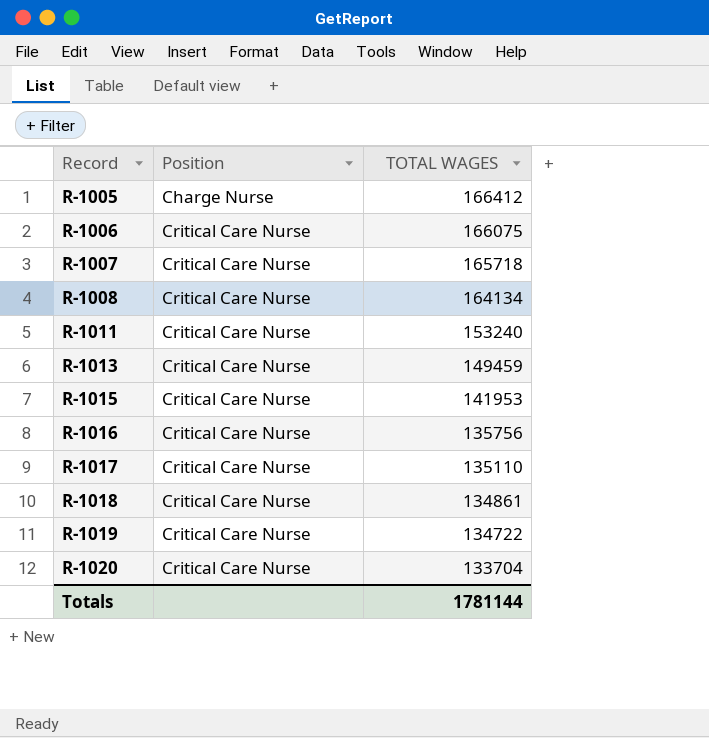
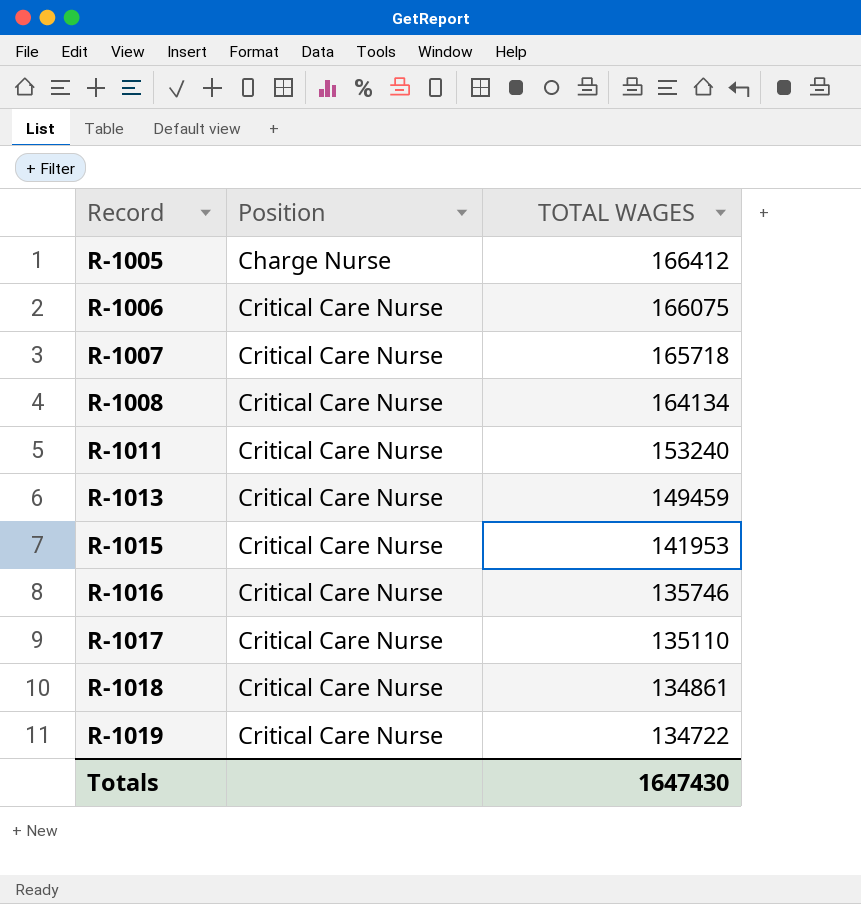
row R-1020: Critical Care Nurse | 133704 -> none
R-1016 | TOTAL WAGES: 135756 -> 135746
Totals | TOTAL WAGES: 1781144 -> 1647430

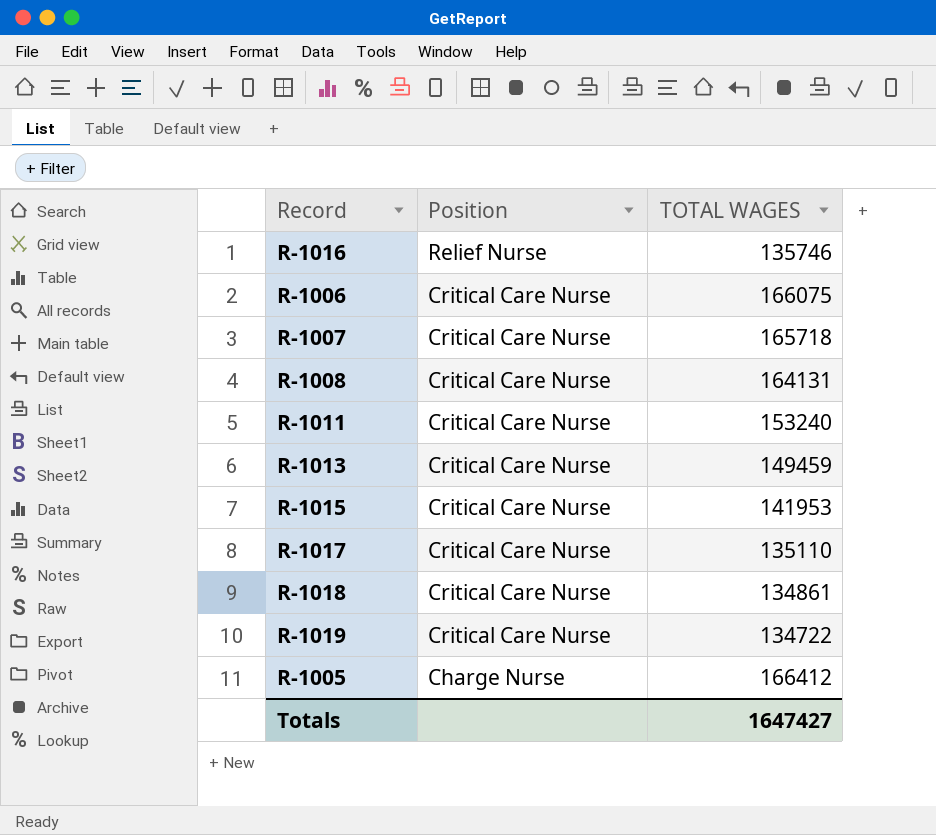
row order: Record ascending -> Position descending
R-1016 | Position: Critical Care Nurse -> Relief Nurse
R-1008 | TOTAL WAGES: 164134 -> 164131
Totals | TOTAL WAGES: 1647430 -> 1647427

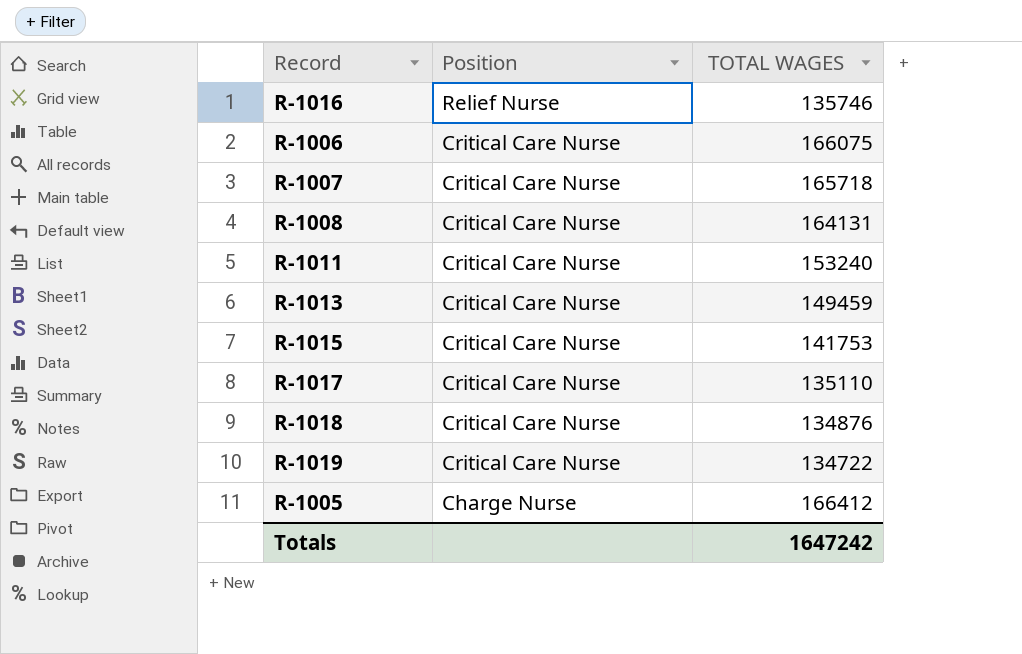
R-1015 | TOTAL WAGES: 141953 -> 141753
R-1018 | TOTAL WAGES: 134861 -> 134876
Totals | TOTAL WAGES: 1647427 -> 1647242

